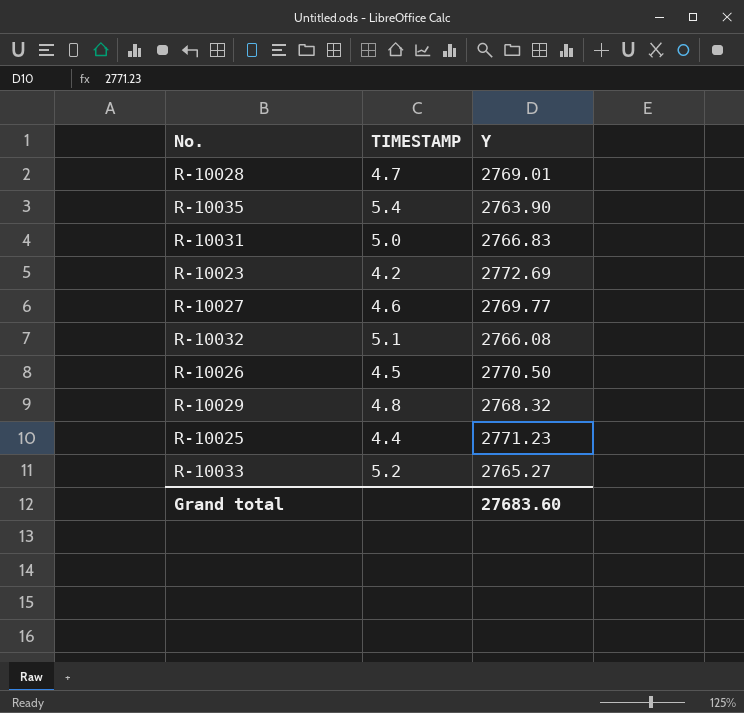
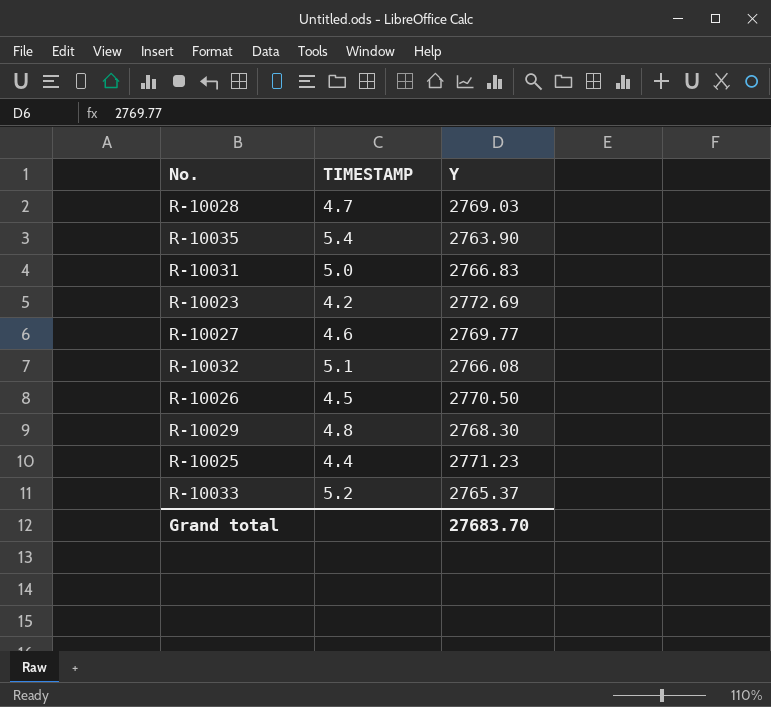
R-10028 | Y: 2769.01 -> 2769.03
R-10029 | Y: 2768.32 -> 2768.30
R-10033 | Y: 2765.27 -> 2765.37
Grand total | Y: 27683.60 -> 27683.70

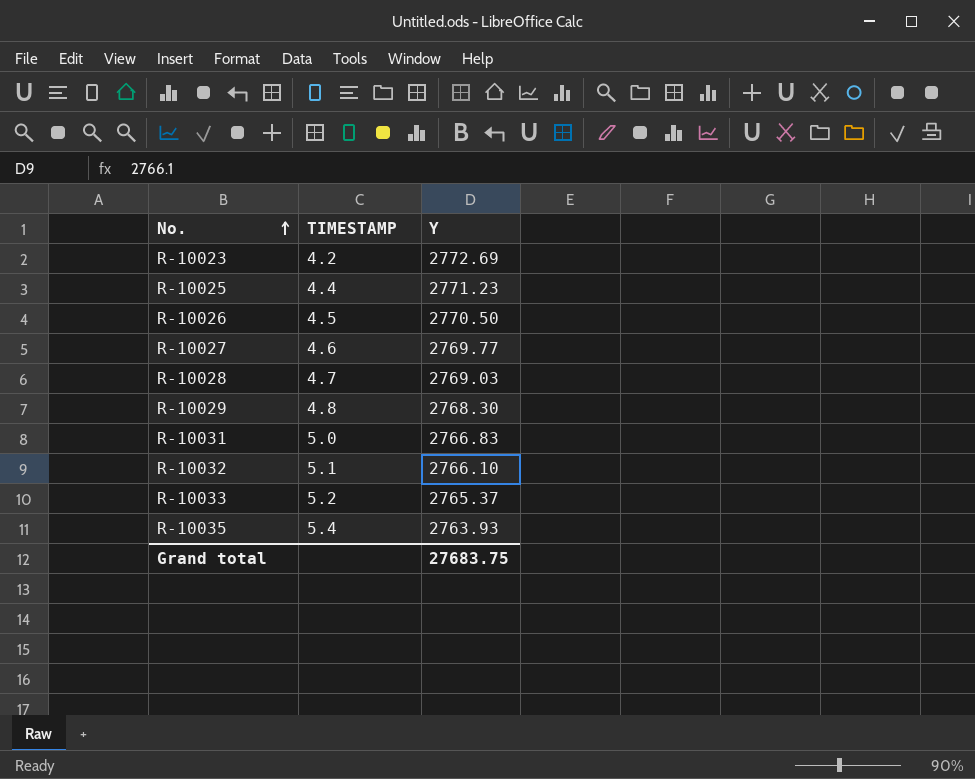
row order: none -> No. ascending
R-10032 | Y: 2766.08 -> 2766.10
R-10035 | Y: 2763.90 -> 2763.93
Grand total | Y: 27683.70 -> 27683.75

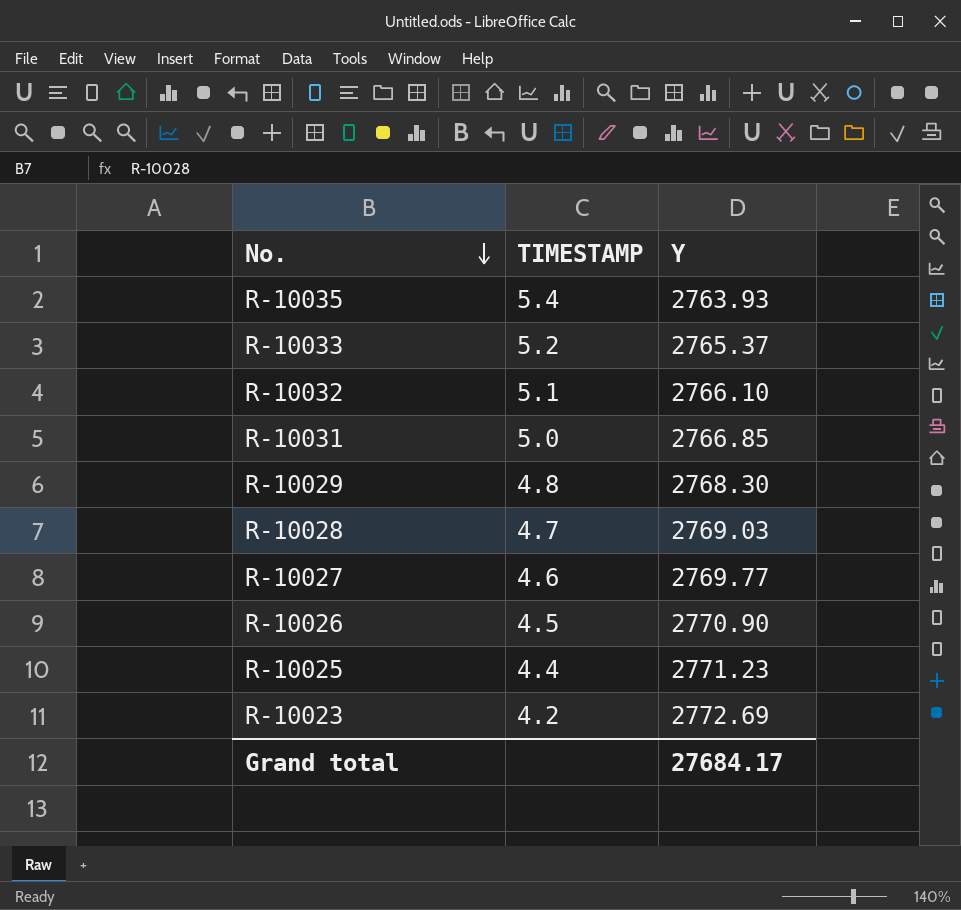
row order: No. ascending -> No. descending
R-10031 | Y: 2766.83 -> 2766.85
R-10026 | Y: 2770.50 -> 2770.90
Grand total | Y: 27683.75 -> 27684.17

